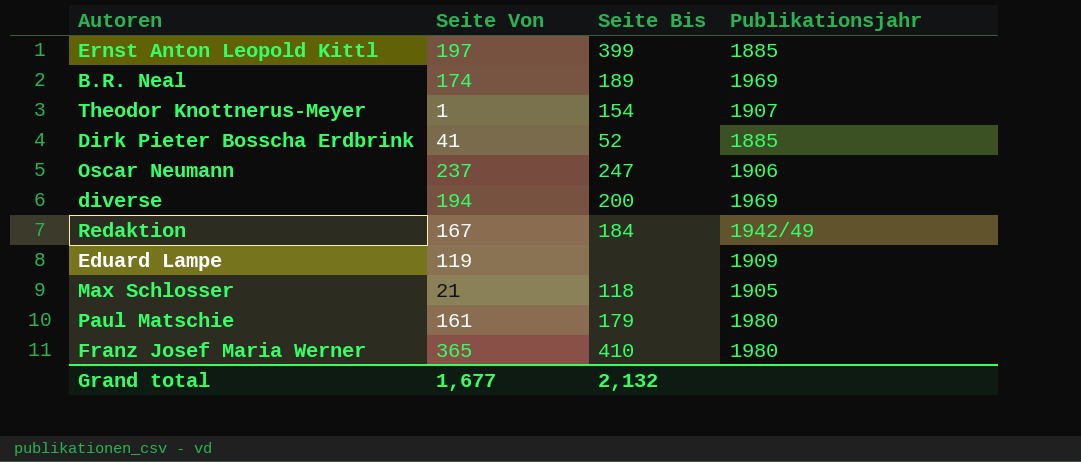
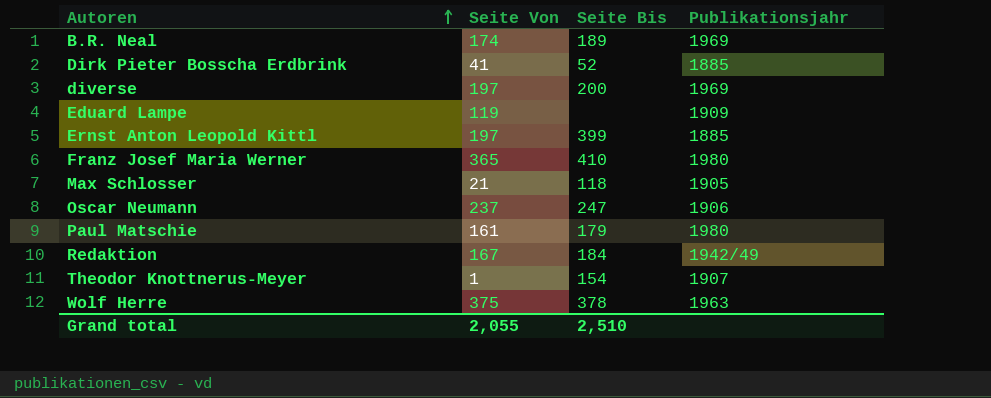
row order: none -> Autoren ascending
diverse | Seite Von: 194 -> 197
row Wolf Herre: none -> 375 | 378 | 1963
Grand total | Seite Von: 1,677 -> 2,055
Grand total | Seite Bis: 2,132 -> 2,510

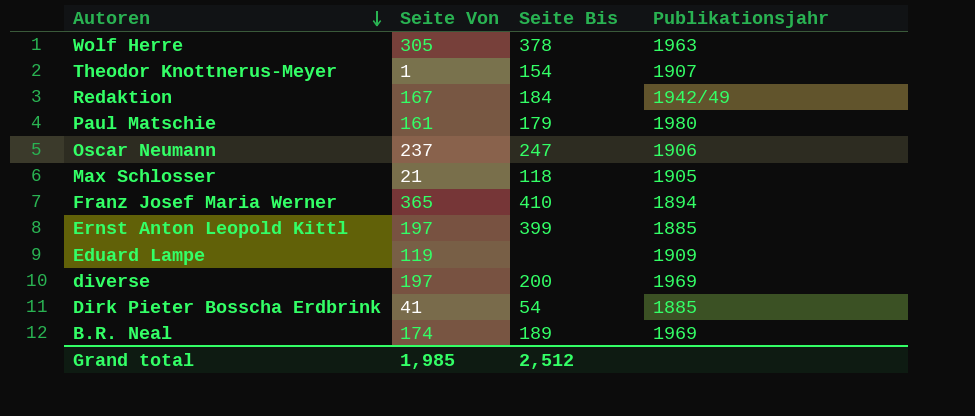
row order: Autoren ascending -> Autoren descending
Wolf Herre | Seite Von: 375 -> 305
Franz Josef Maria Werner | Publikationsjahr: 1980 -> 1894
Dirk Pieter Bosscha Erdbrink | Seite Bis: 52 -> 54
Grand total | Seite Von: 2,055 -> 1,985
Grand total | Seite Bis: 2,510 -> 2,512

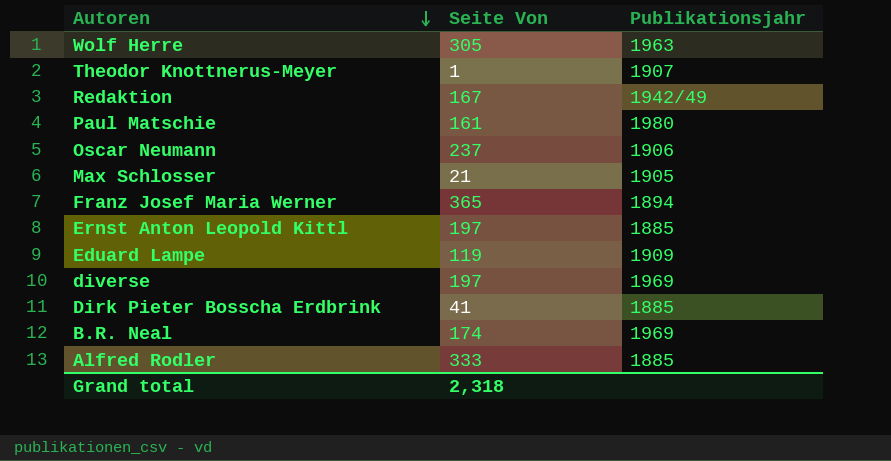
column Seite Bis | position: 3 -> none
row Alfred Rodler: none -> 333 | 1885
Grand total | Seite Von: 1,985 -> 2,318

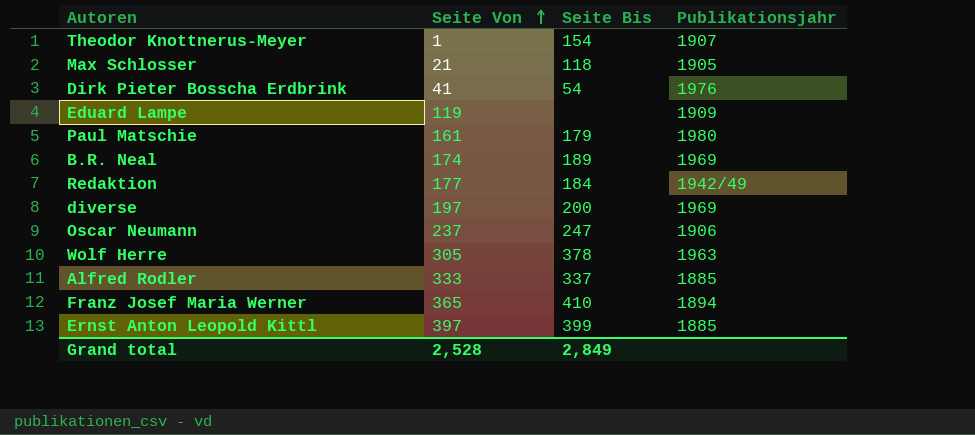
row order: Autoren descending -> Seite Von ascending
column Seite Bis | position: none -> 3
Dirk Pieter Bosscha Erdbrink | Publikationsjahr: 1885 -> 1976
Redaktion | Seite Von: 167 -> 177
Ernst Anton Leopold Kittl | Seite Von: 197 -> 397
Grand total | Seite Von: 2,318 -> 2,528

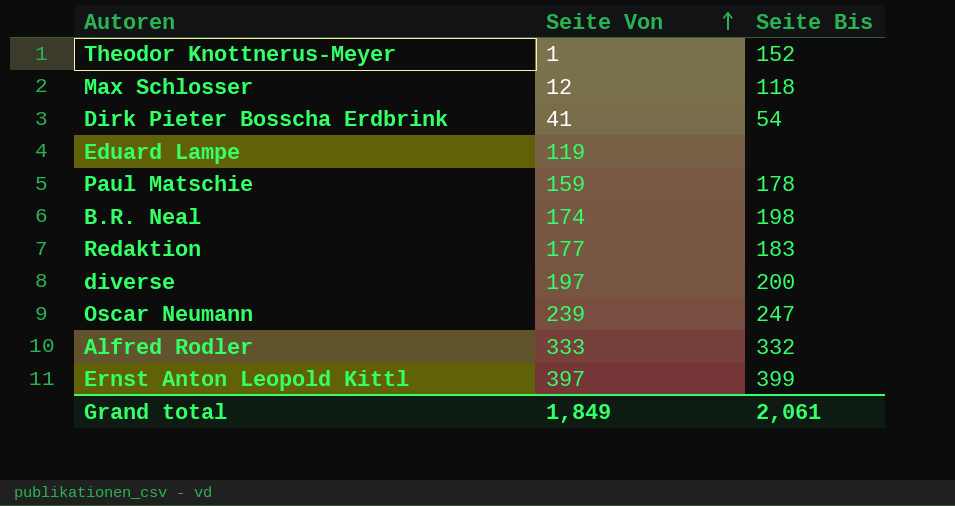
column Publikationsjahr | position: 4 -> none
row Wolf Herre: 305 | 378 | 1963 -> none
row Franz Josef Maria Werner: 365 | 410 | 1894 -> none
Theodor Knottnerus-Meyer | Seite Bis: 154 -> 152
Max Schlosser | Seite Von: 21 -> 12
Paul Matschie | Seite Von: 161 -> 159
Paul Matschie | Seite Bis: 179 -> 178
B.R. Neal | Seite Bis: 189 -> 198
Redaktion | Seite Bis: 184 -> 183
Oscar Neumann | Seite Von: 237 -> 239
Alfred Rodler | Seite Bis: 337 -> 332
Grand total | Seite Von: 2,528 -> 1,849
Grand total | Seite Bis: 2,849 -> 2,061

